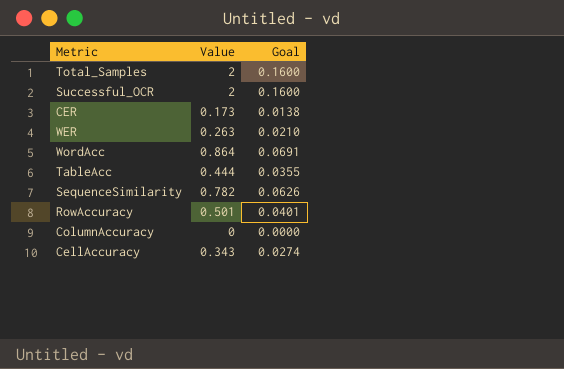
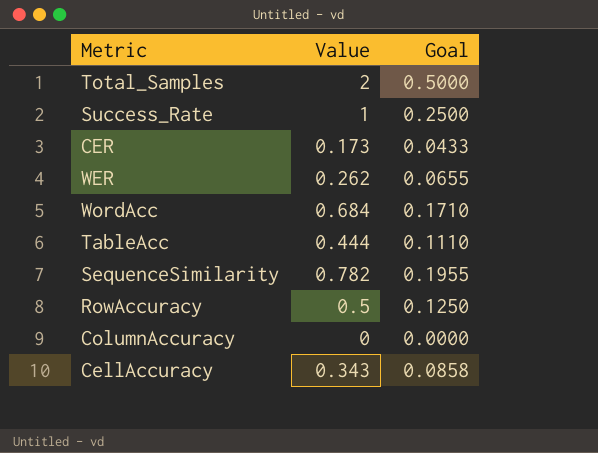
column Goal | formula: [Value] * 0.08 -> [Value] * 0.25
row Successful_OCR: 2 | 0.1600 -> none
row Success_Rate: none -> 1 | 0.2500
WER | Value: 0.263 -> 0.262
WordAcc | Value: 0.864 -> 0.684
RowAccuracy | Value: 0.501 -> 0.5

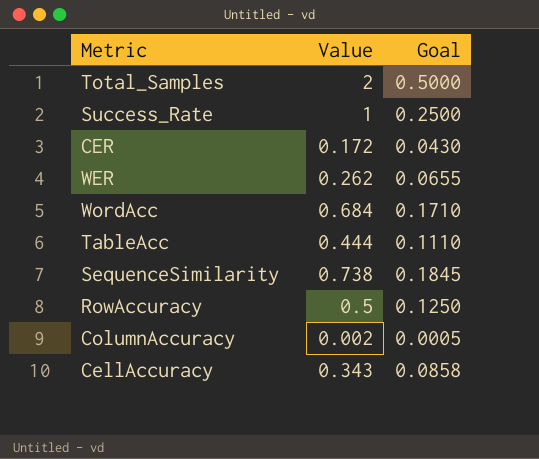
CER | Value: 0.173 -> 0.172
CER | Goal: 0.0433 -> 0.0430
SequenceSimilarity | Value: 0.782 -> 0.738
SequenceSimilarity | Goal: 0.1955 -> 0.1845
ColumnAccuracy | Value: 0 -> 0.002
ColumnAccuracy | Goal: 0.0000 -> 0.0005

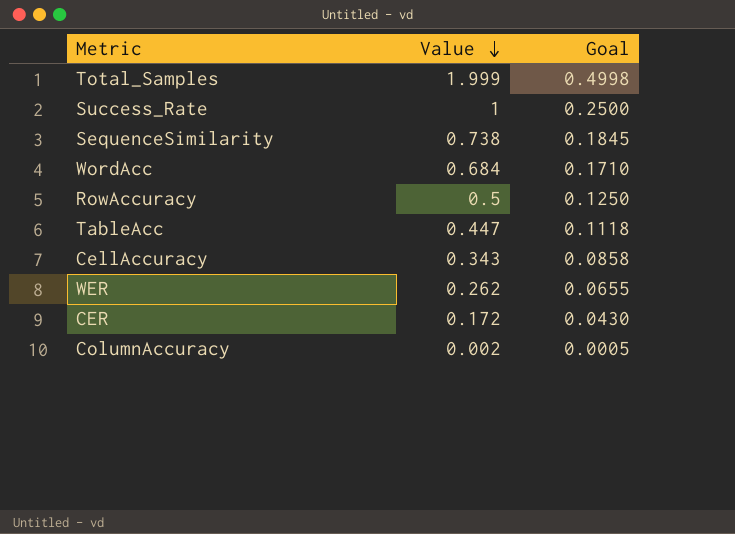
row order: none -> Value descending
Total_Samples | Value: 2 -> 1.999
Total_Samples | Goal: 0.5000 -> 0.4998
TableAcc | Value: 0.444 -> 0.447
TableAcc | Goal: 0.1110 -> 0.1118

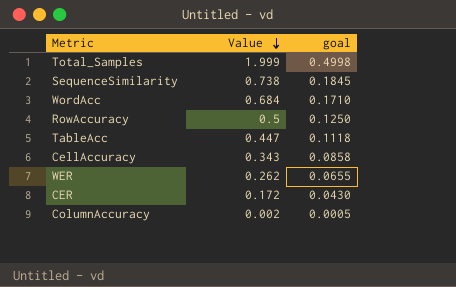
column name: Goal -> goal
row Success_Rate: 1 | 0.2500 -> none

